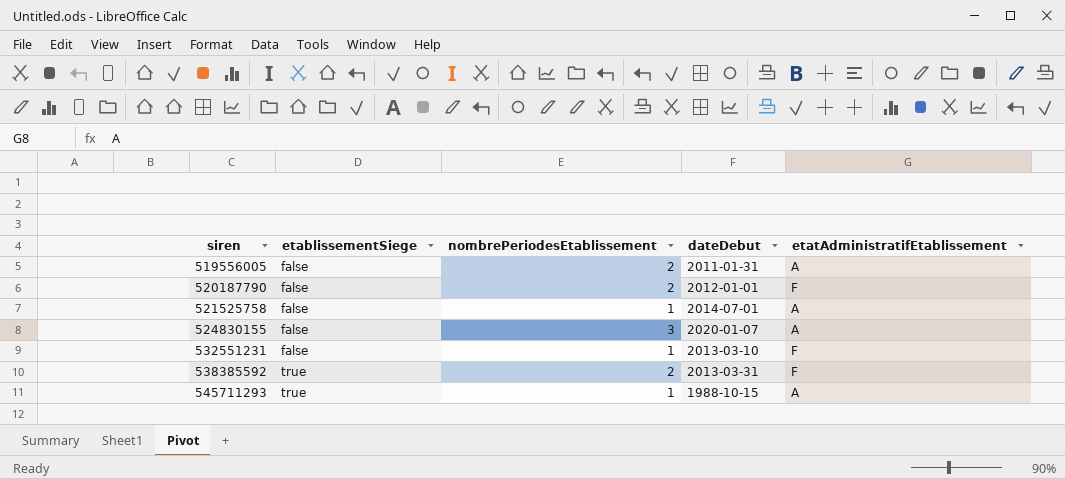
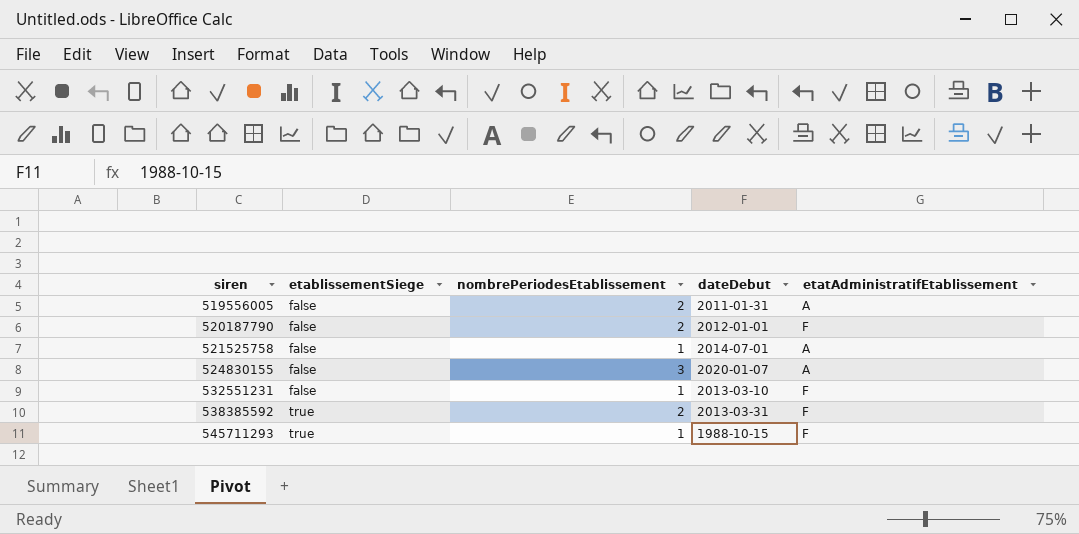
545711293 | etatAdministratifEtablissement: A -> F

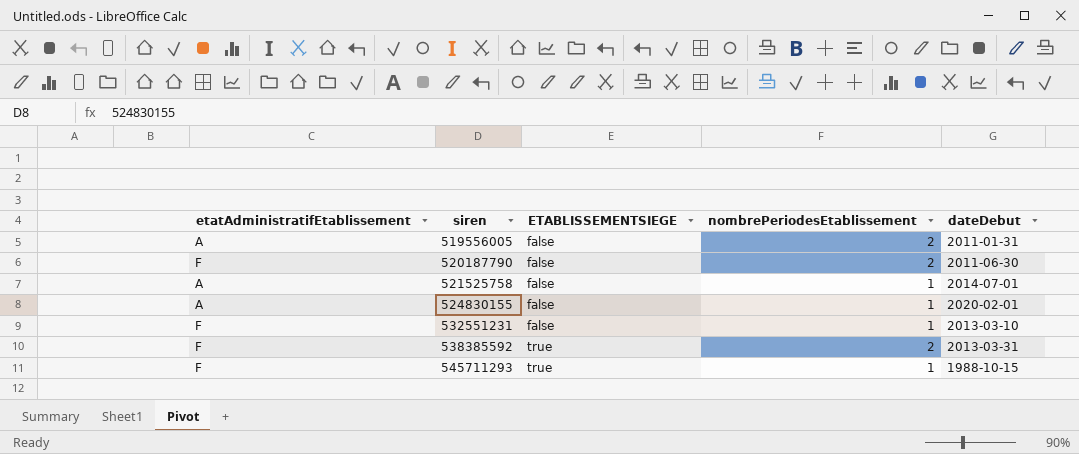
column etatAdministratifEtablissement | position: 5 -> 1
column name: etablissementSiege -> ETABLISSEMENTSIEGE
520187790 | dateDebut: 2012-01-01 -> 2011-06-30
524830155 | nombrePeriodesEtablissement: 3 -> 1
524830155 | dateDebut: 2020-01-07 -> 2020-02-01

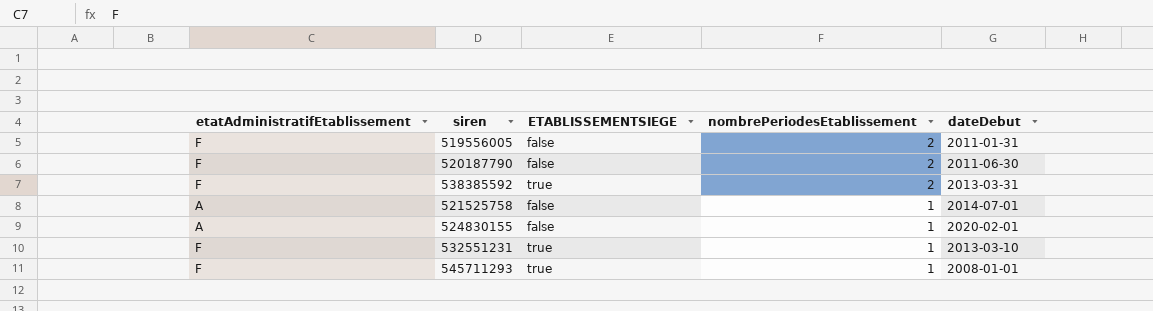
row order: siren ascending -> nombrePeriodesEtablissement descending
519556005 | etatAdministratifEtablissement: A -> F
532551231 | ETABLISSEMENTSIEGE: false -> true
545711293 | dateDebut: 1988-10-15 -> 2008-01-01

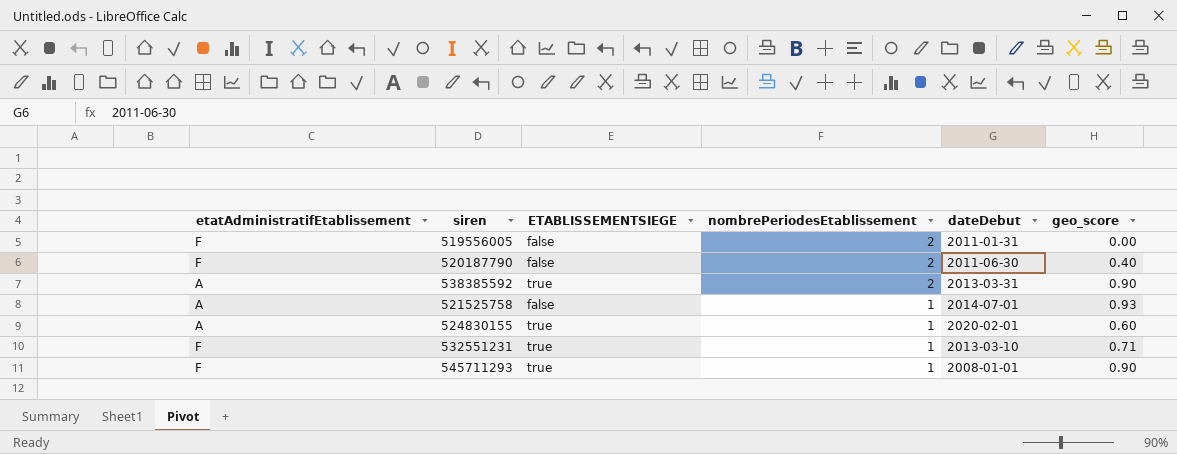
column geo_score | position: none -> 6
538385592 | etatAdministratifEtablissement: F -> A
524830155 | ETABLISSEMENTSIEGE: false -> true

